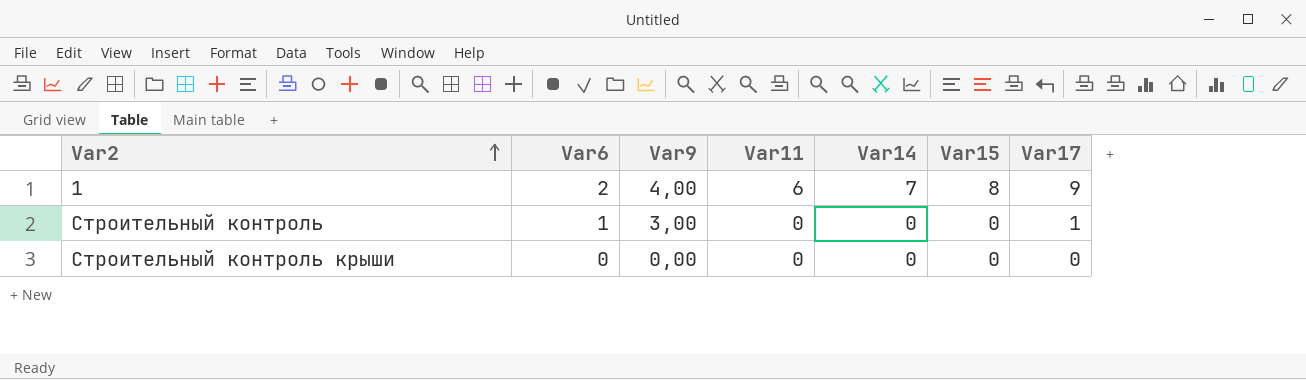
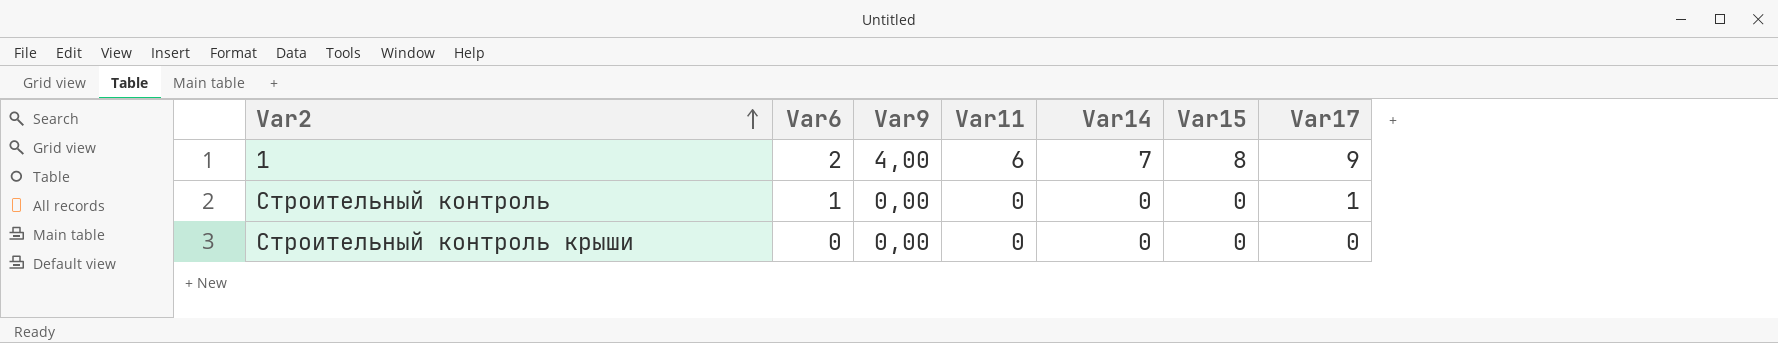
Строительный контроль | Var9: 3,00 -> 0,00

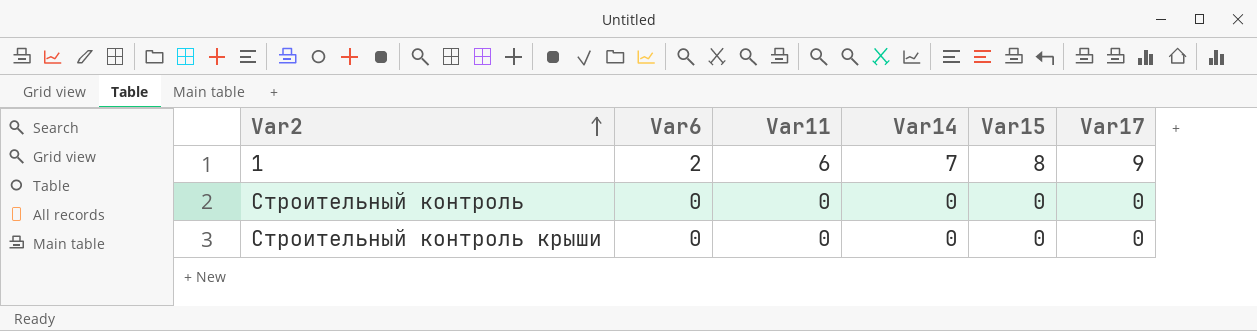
column Var9 | position: 3 -> none
Строительный контроль | Var6: 1 -> 0
Строительный контроль | Var17: 1 -> 0

